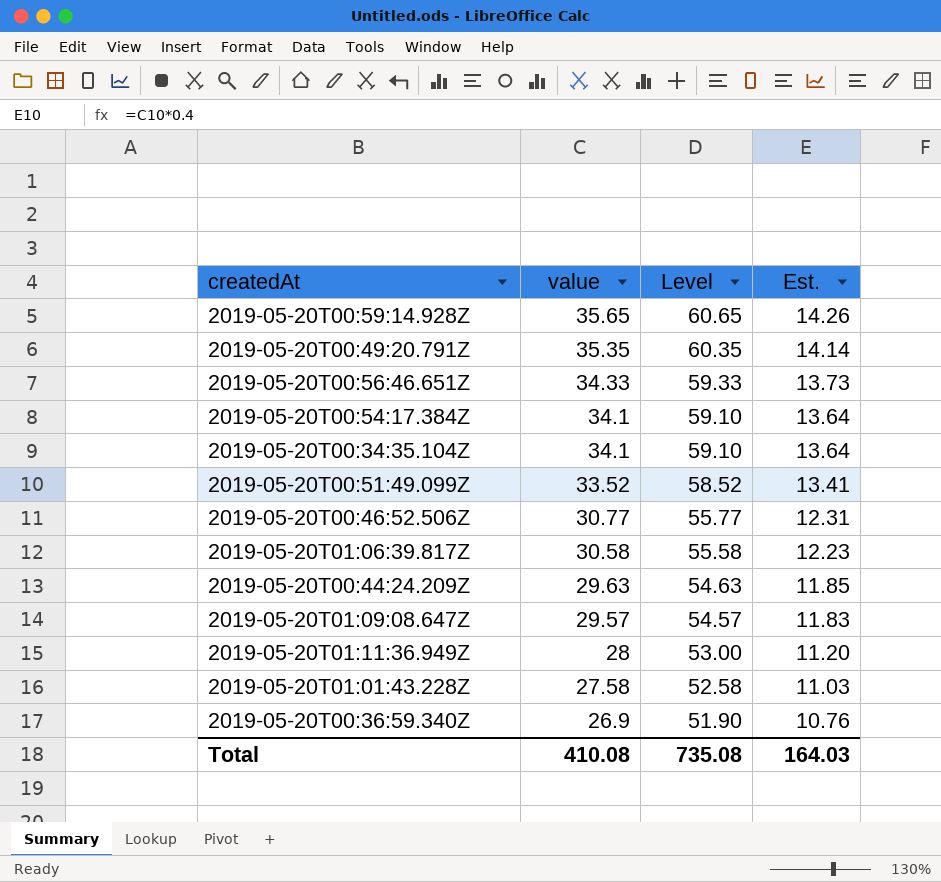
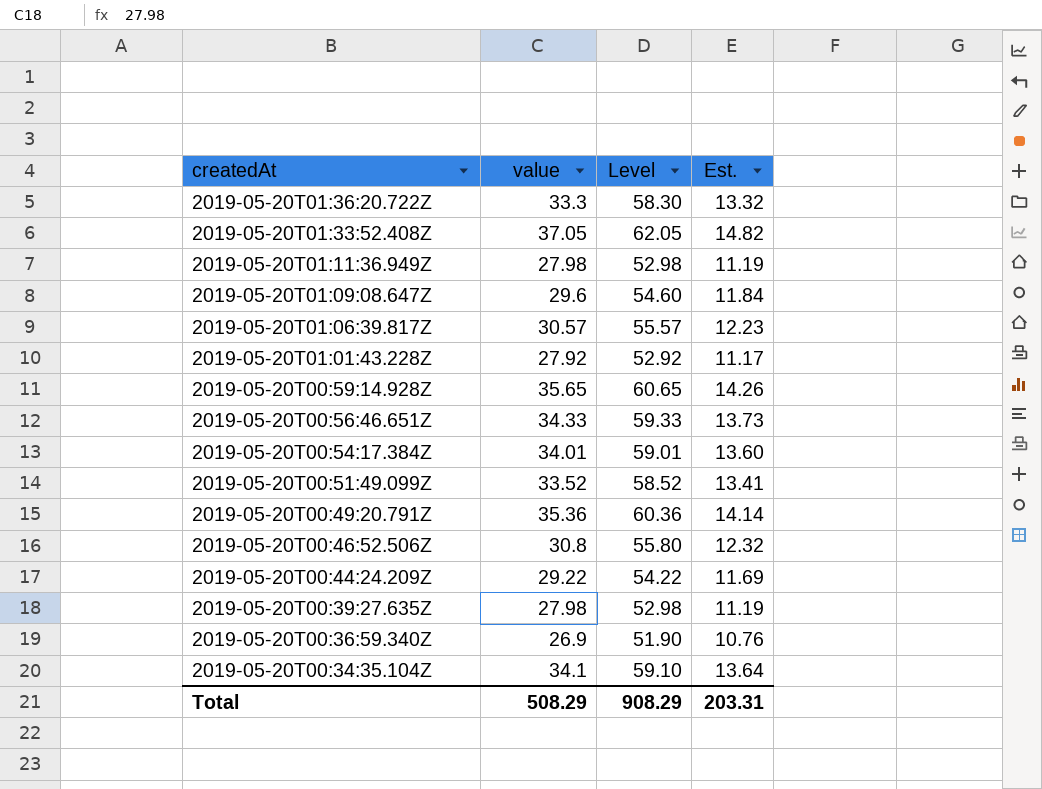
row order: value descending -> createdAt descending
row 2019-05-20T01:36:20.722Z: none -> 33.3 | 58.30 | 13.32
row 2019-05-20T01:33:52.408Z: none -> 37.05 | 62.05 | 14.82
2019-05-20T01:11:36.949Z | value: 28 -> 27.98
2019-05-20T01:11:36.949Z | Level: 53.00 -> 52.98
2019-05-20T01:11:36.949Z | Est.: 11.20 -> 11.19
2019-05-20T01:09:08.647Z | value: 29.57 -> 29.6
2019-05-20T01:09:08.647Z | Level: 54.57 -> 54.60
2019-05-20T01:09:08.647Z | Est.: 11.83 -> 11.84
2019-05-20T01:06:39.817Z | value: 30.58 -> 30.57
2019-05-20T01:06:39.817Z | Level: 55.58 -> 55.57
2019-05-20T01:01:43.228Z | value: 27.58 -> 27.92
2019-05-20T01:01:43.228Z | Level: 52.58 -> 52.92
2019-05-20T01:01:43.228Z | Est.: 11.03 -> 11.17
2019-05-20T00:54:17.384Z | value: 34.1 -> 34.01
2019-05-20T00:54:17.384Z | Level: 59.10 -> 59.01
2019-05-20T00:54:17.384Z | Est.: 13.64 -> 13.60
2019-05-20T00:49:20.791Z | value: 35.35 -> 35.36
2019-05-20T00:49:20.791Z | Level: 60.35 -> 60.36
2019-05-20T00:46:52.506Z | value: 30.77 -> 30.8
2019-05-20T00:46:52.506Z | Level: 55.77 -> 55.80
2019-05-20T00:46:52.506Z | Est.: 12.31 -> 12.32
2019-05-20T00:44:24.209Z | value: 29.63 -> 29.22
2019-05-20T00:44:24.209Z | Level: 54.63 -> 54.22
2019-05-20T00:44:24.209Z | Est.: 11.85 -> 11.69
row 2019-05-20T00:39:27.635Z: none -> 27.98 | 52.98 | 11.19
Total | value: 410.08 -> 508.29
Total | Level: 735.08 -> 908.29
Total | Est.: 164.03 -> 203.31

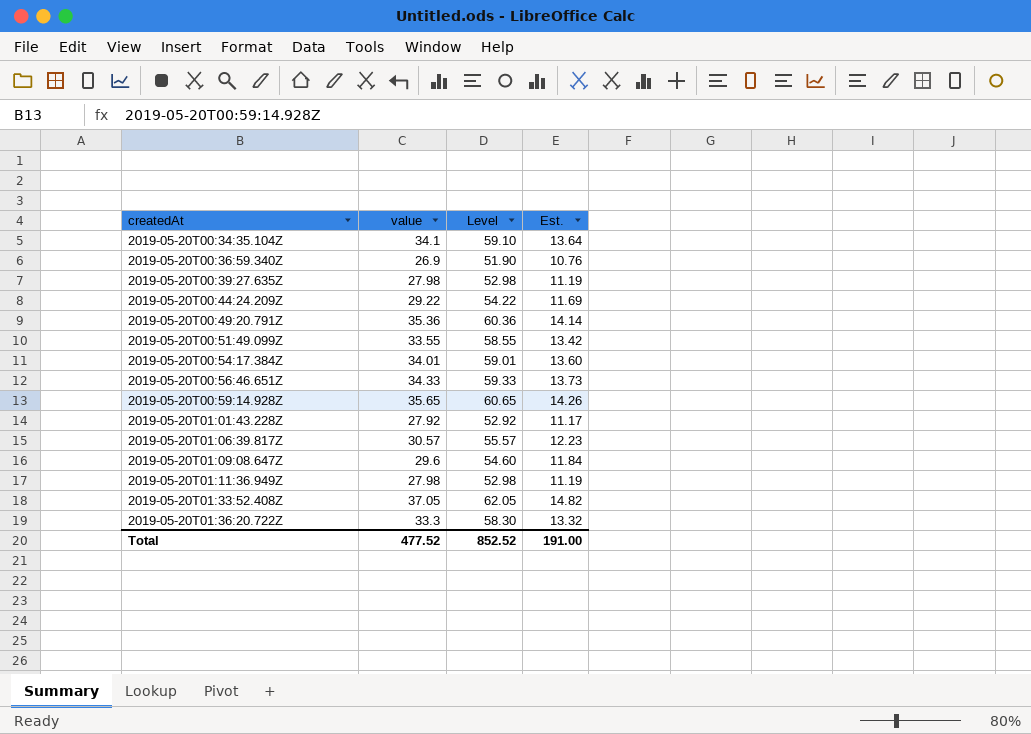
row order: createdAt descending -> createdAt ascending
row 2019-05-20T00:46:52.506Z: 30.8 | 55.80 | 12.32 -> none
2019-05-20T00:51:49.099Z | value: 33.52 -> 33.55
2019-05-20T00:51:49.099Z | Level: 58.52 -> 58.55
2019-05-20T00:51:49.099Z | Est.: 13.41 -> 13.42
Total | value: 508.29 -> 477.52
Total | Level: 908.29 -> 852.52
Total | Est.: 203.31 -> 191.00

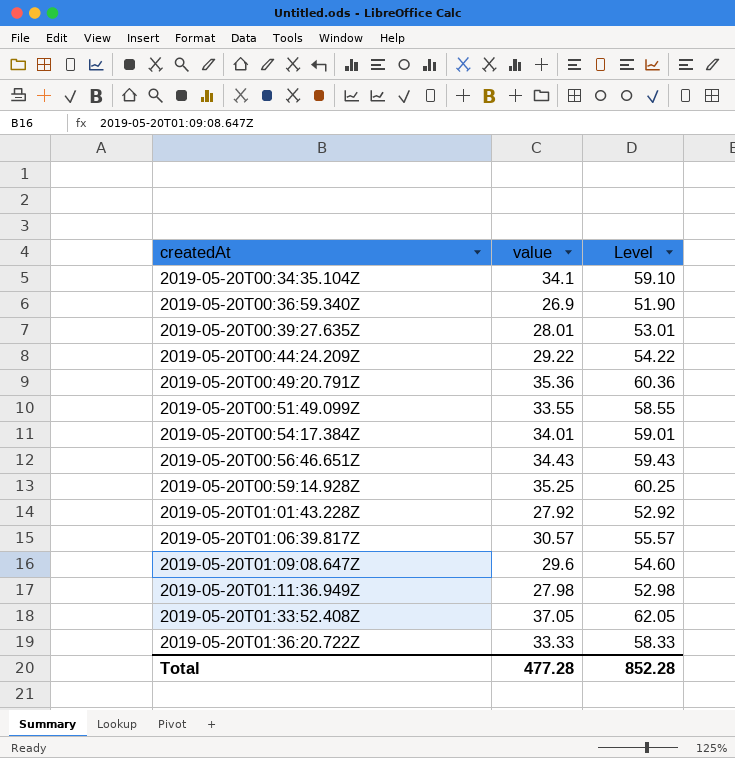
column Est. | formula: [value] * 0.4 -> none
2019-05-20T00:39:27.635Z | value: 27.98 -> 28.01
2019-05-20T00:39:27.635Z | Level: 52.98 -> 53.01
2019-05-20T00:56:46.651Z | value: 34.33 -> 34.43
2019-05-20T00:56:46.651Z | Level: 59.33 -> 59.43
2019-05-20T00:59:14.928Z | value: 35.65 -> 35.25
2019-05-20T00:59:14.928Z | Level: 60.65 -> 60.25
2019-05-20T01:36:20.722Z | value: 33.3 -> 33.33
2019-05-20T01:36:20.722Z | Level: 58.30 -> 58.33
Total | value: 477.52 -> 477.28
Total | Level: 852.52 -> 852.28

